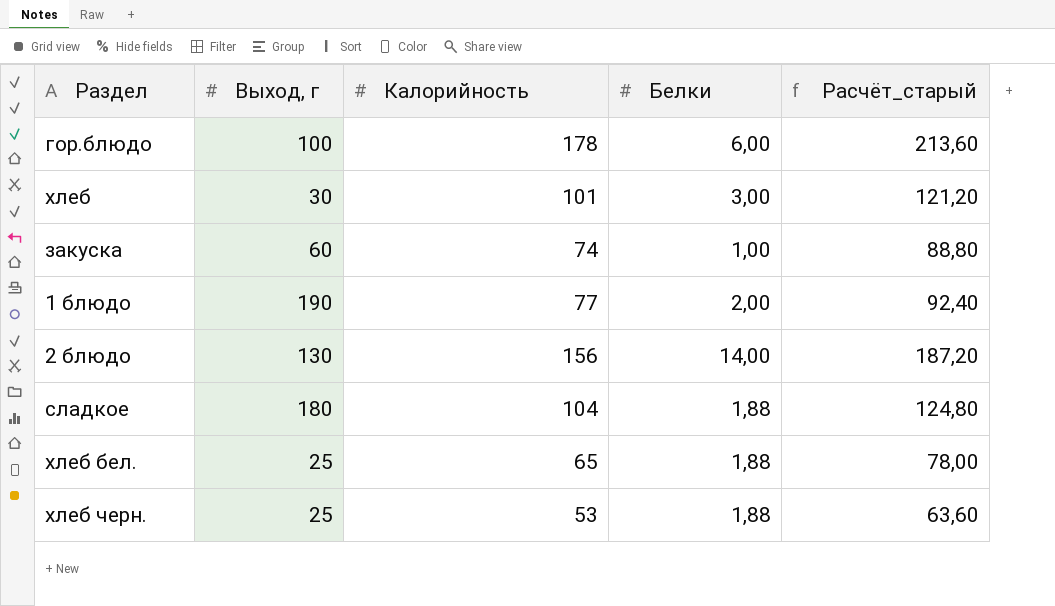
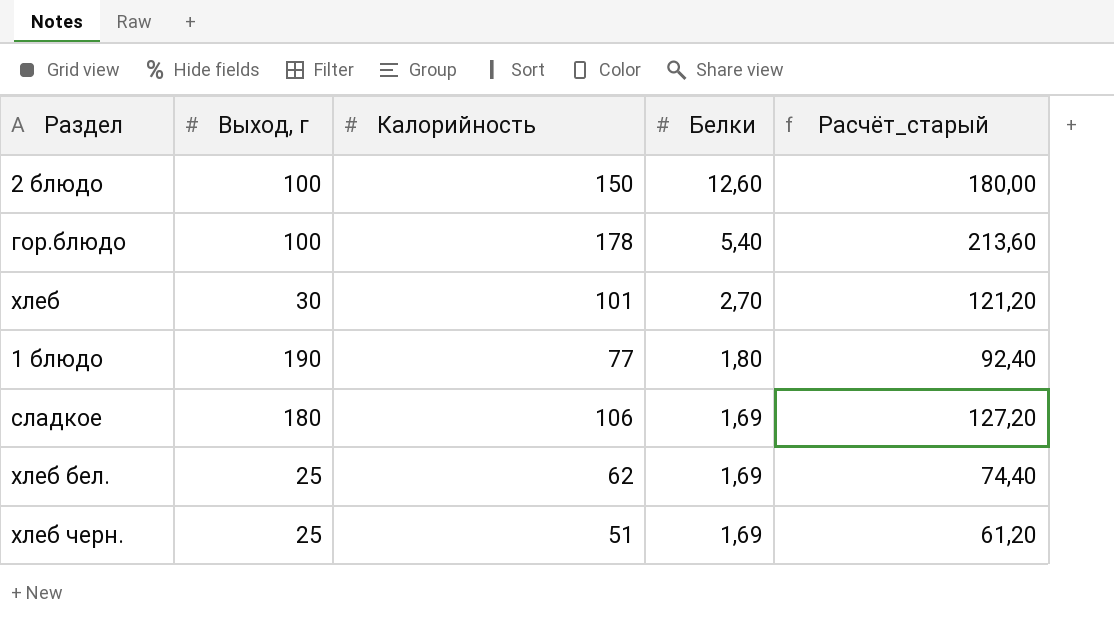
row order: none -> Белки descending
row закуска: 60 | 74 | 1,00 | 88,80 -> none
2 блюдо | Выход, г: 130 -> 100
2 блюдо | Калорийность: 156 -> 150
2 блюдо | Белки: 14,00 -> 12,60
2 блюдо | Расчёт_старый: 187,20 -> 180,00
гор.блюдо | Белки: 6,00 -> 5,40
хлеб | Белки: 3,00 -> 2,70
1 блюдо | Белки: 2,00 -> 1,80
сладкое | Калорийность: 104 -> 106
сладкое | Белки: 1,88 -> 1,69
сладкое | Расчёт_старый: 124,80 -> 127,20
хлеб бел. | Калорийность: 65 -> 62
хлеб бел. | Белки: 1,88 -> 1,69
хлеб бел. | Расчёт_старый: 78,00 -> 74,40
хлеб черн. | Калорийность: 53 -> 51
хлеб черн. | Белки: 1,88 -> 1,69
хлеб черн. | Расчёт_старый: 63,60 -> 61,20

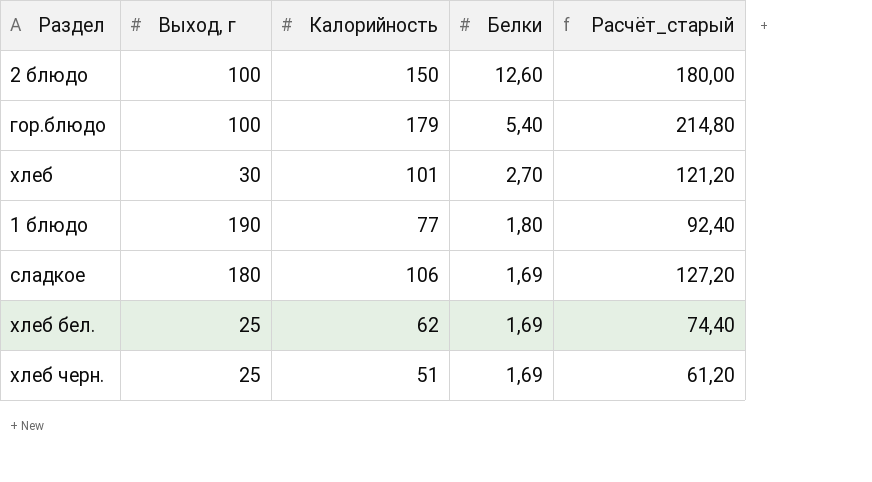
гор.блюдо | Калорийность: 178 -> 179
гор.блюдо | Расчёт_старый: 213,60 -> 214,80

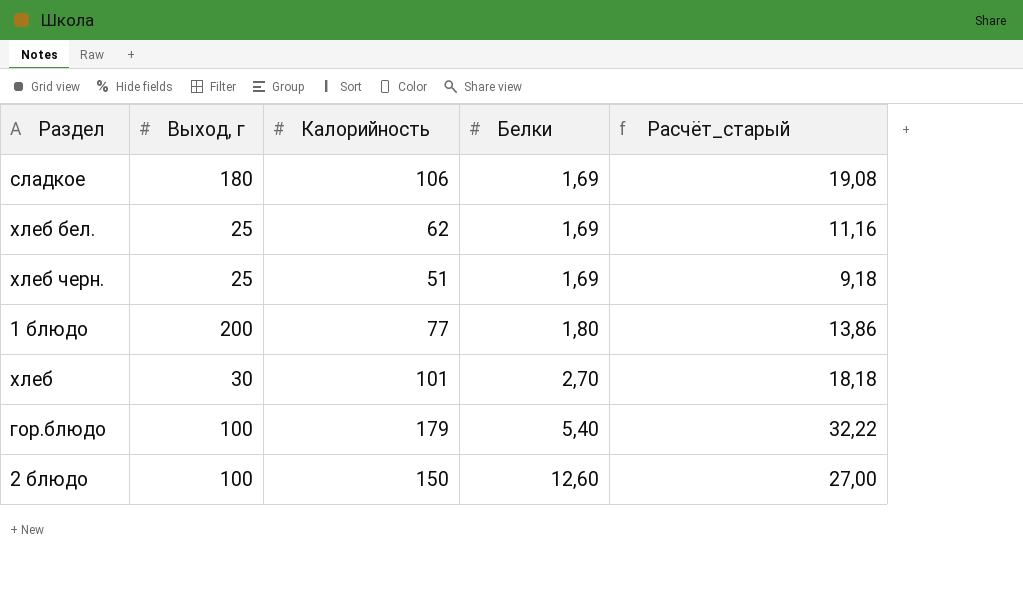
row order: Белки descending -> Белки ascending
column Расчёт_старый | formula: [Калорийность] * 1,2 -> [Калорийность] * 0,18
1 блюдо | Выход, г: 190 -> 200

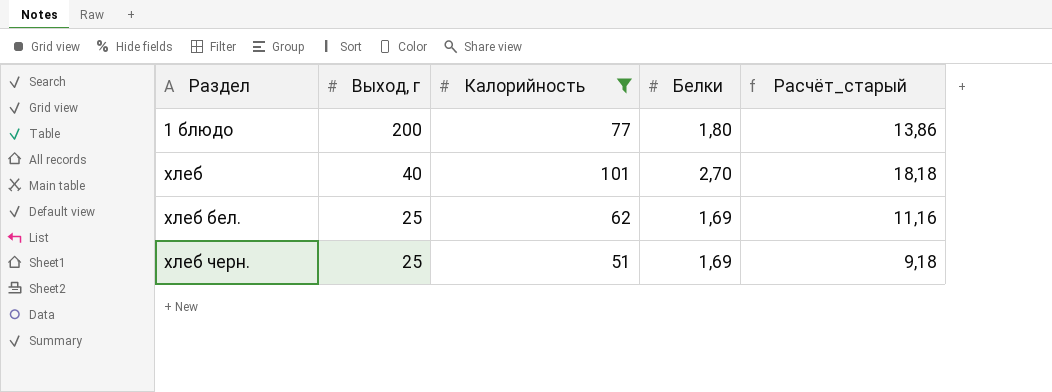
filter: none -> Калорийность <= 101
row order: Белки ascending -> Раздел ascending
хлеб | Выход, г: 30 -> 40

